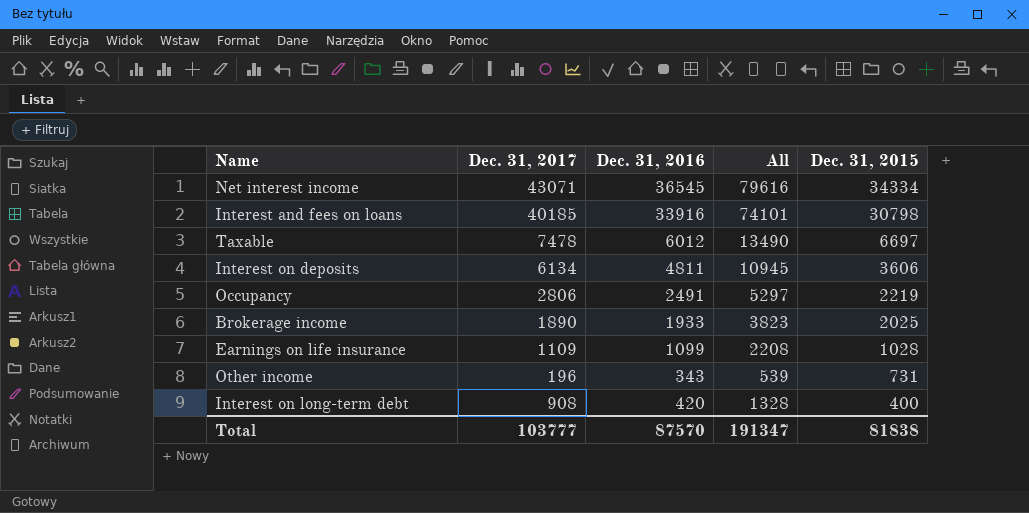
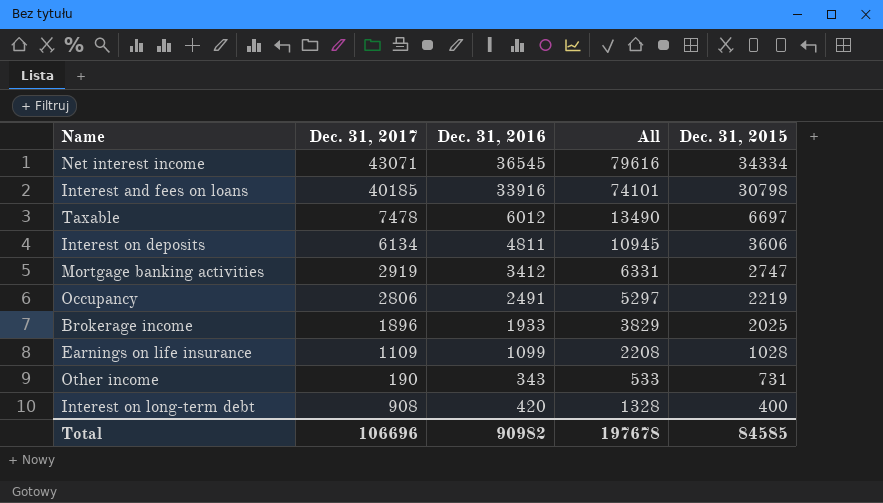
row Mortgage banking activities: none -> 2919 | 3412 | 6331 | 2747
Brokerage income | Dec. 31, 2017: 1890 -> 1896
Brokerage income | All: 3823 -> 3829
Other income | Dec. 31, 2017: 196 -> 190
Other income | All: 539 -> 533
Total | Dec. 31, 2017: 103777 -> 106696
Total | Dec. 31, 2016: 87570 -> 90982
Total | All: 191347 -> 197678
Total | Dec. 31, 2015: 81838 -> 84585

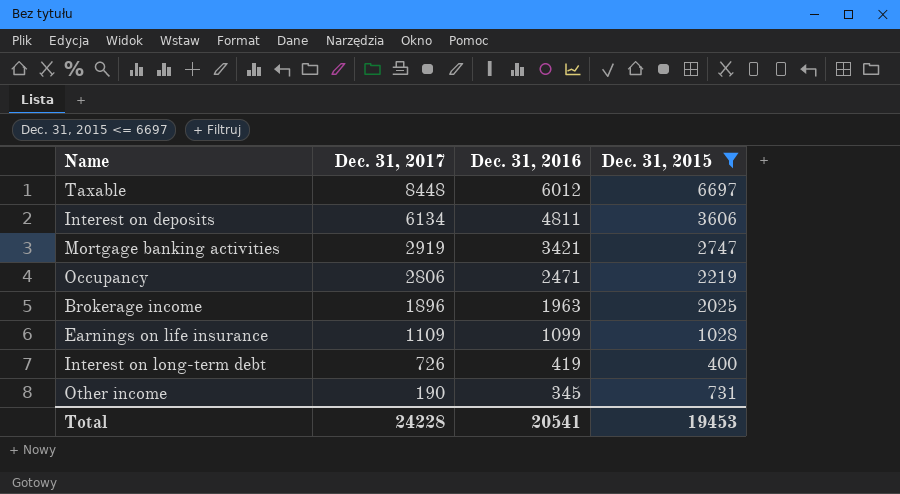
filter: none -> Dec. 31, 2015 <= 6697
row order: Dec. 31, 2015 descending -> Dec. 31, 2017 descending
column All | formula: [Dec. 31, 2017] + [Dec. 31, 2016] -> none
Taxable | Dec. 31, 2017: 7478 -> 8448
Mortgage banking activities | Dec. 31, 2016: 3412 -> 3421
Occupancy | Dec. 31, 2016: 2491 -> 2471
Brokerage income | Dec. 31, 2016: 1933 -> 1963
Interest on long-term debt | Dec. 31, 2017: 908 -> 726
Interest on long-term debt | Dec. 31, 2016: 420 -> 419
Other income | Dec. 31, 2016: 343 -> 345
Total | Dec. 31, 2017: 106696 -> 24228
Total | Dec. 31, 2016: 90982 -> 20541
Total | Dec. 31, 2015: 84585 -> 19453

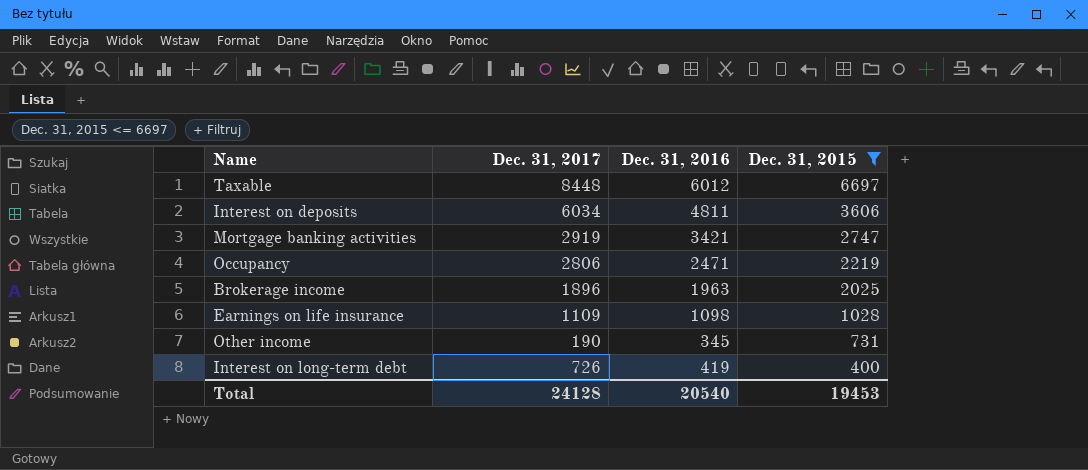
row order: Dec. 31, 2017 descending -> Dec. 31, 2015 descending
Interest on deposits | Dec. 31, 2017: 6134 -> 6034
Earnings on life insurance | Dec. 31, 2016: 1099 -> 1098
Total | Dec. 31, 2017: 24228 -> 24128
Total | Dec. 31, 2016: 20541 -> 20540

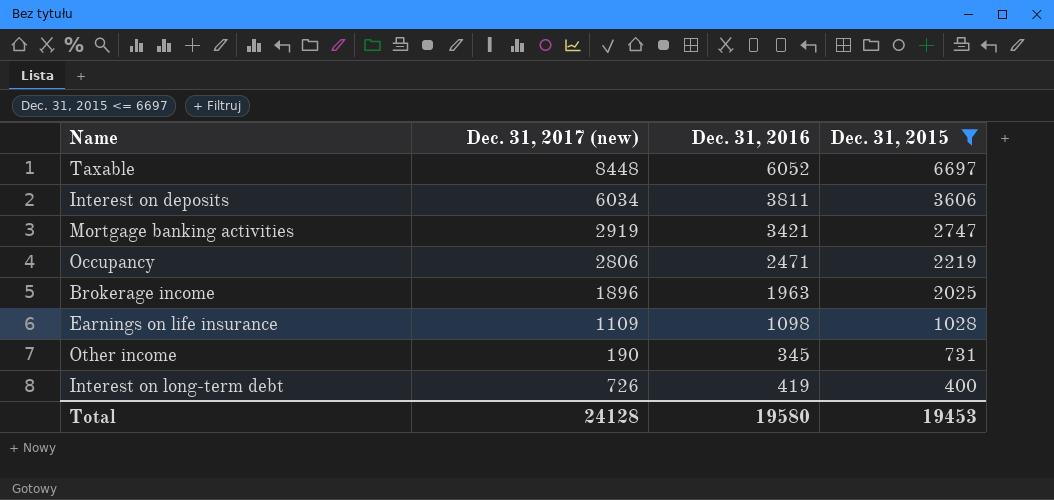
column name: Dec. 31, 2017 -> Dec. 31, 2017 (new)
Taxable | Dec. 31, 2016: 6012 -> 6052
Interest on deposits | Dec. 31, 2016: 4811 -> 3811
Total | Dec. 31, 2016: 20540 -> 19580

